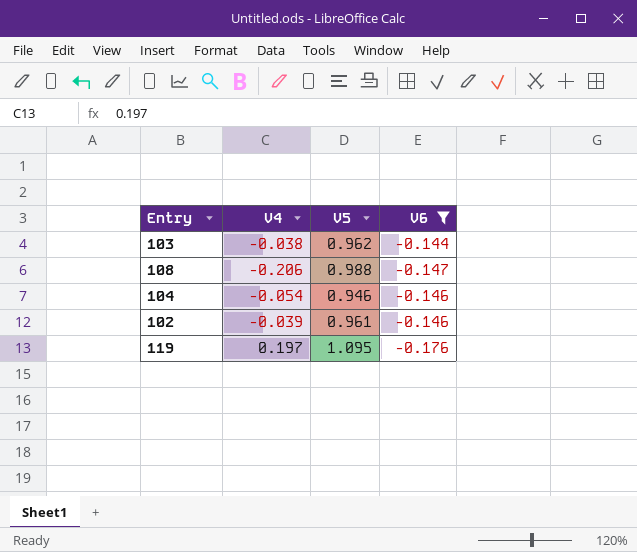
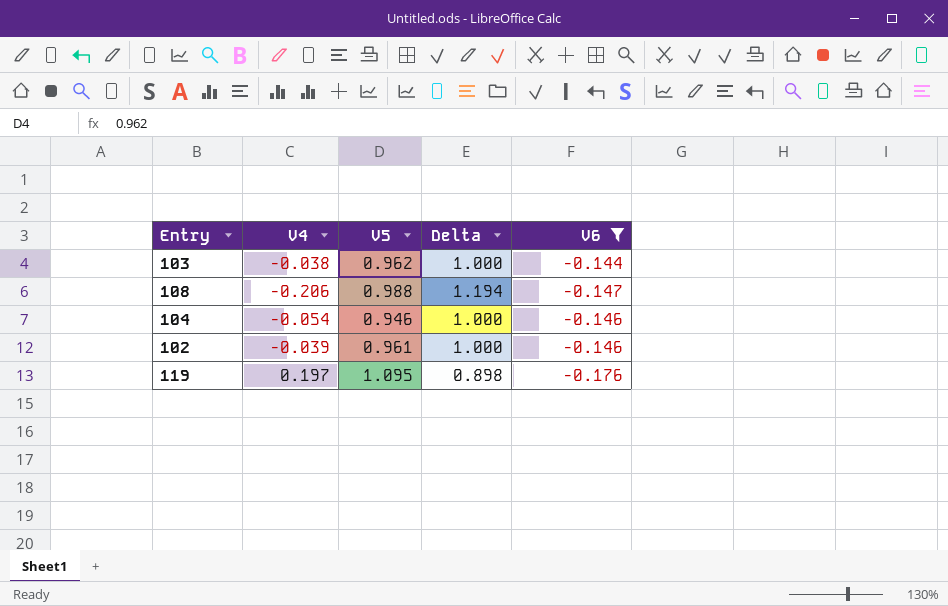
column Delta | formula: none -> [V5] - [V4]

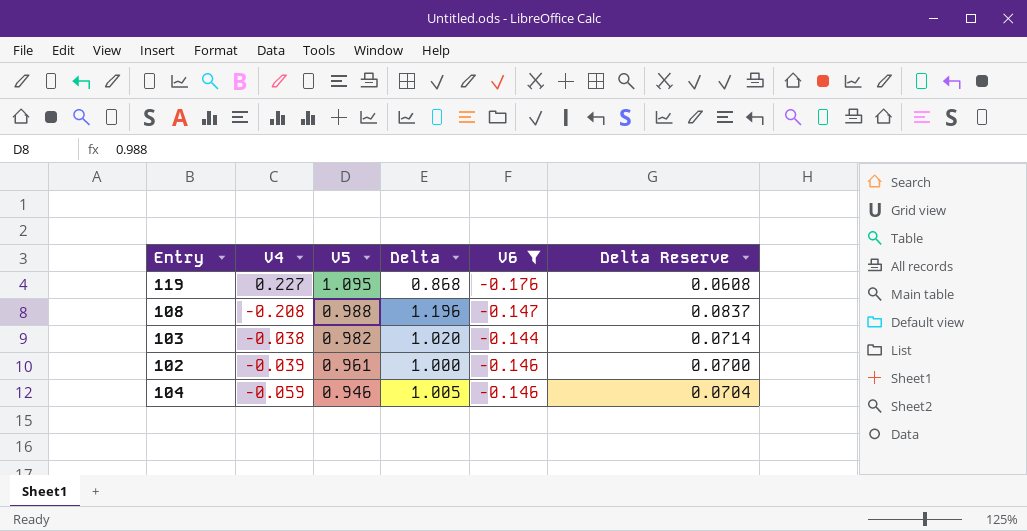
row order: none -> V5 descending
column Delta Reserve | formula: none -> [Delta] * 0.07
119 | V4: 0.197 -> 0.227
119 | Delta: 0.898 -> 0.868
108 | V4: -0.206 -> -0.208
108 | Delta: 1.194 -> 1.196
103 | V5: 0.962 -> 0.982
103 | Delta: 1.000 -> 1.020
104 | V4: -0.054 -> -0.059
104 | Delta: 1.000 -> 1.005

